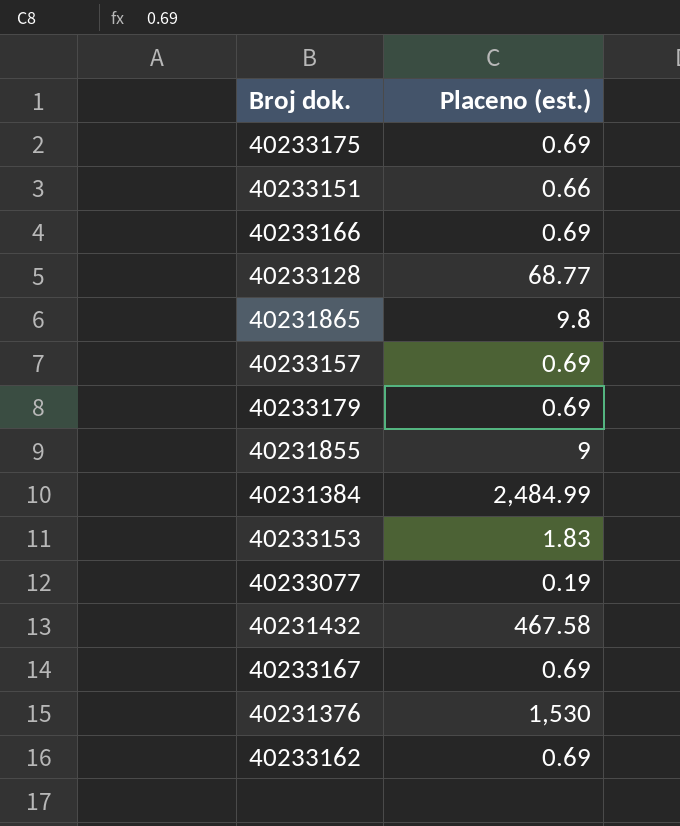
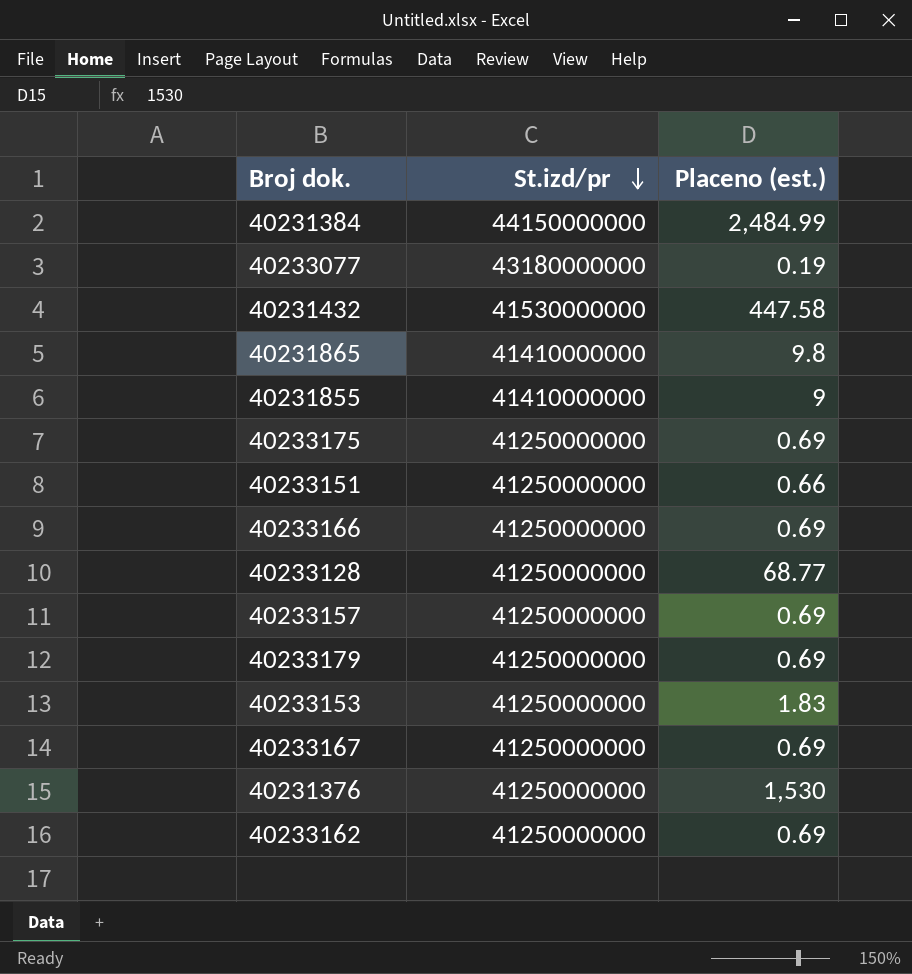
row order: none -> St.izd/pr descending
column St.izd/pr | position: none -> 2
40231432 | Placeno (est.): 467.58 -> 447.58

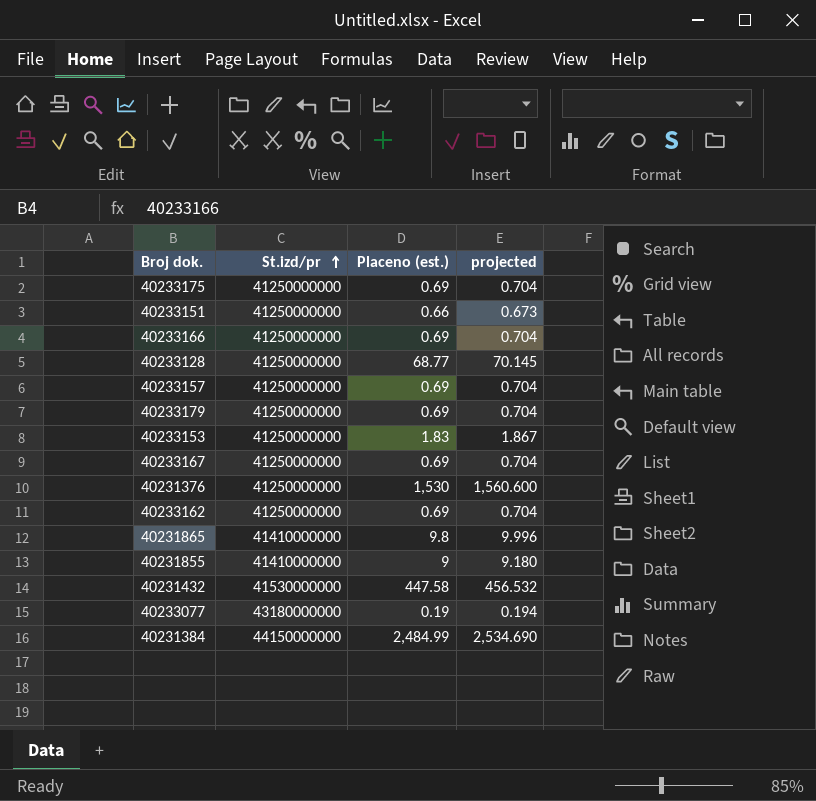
row order: St.izd/pr descending -> St.izd/pr ascending
column projected | formula: none -> [Placeno (est.)] * 1.02

